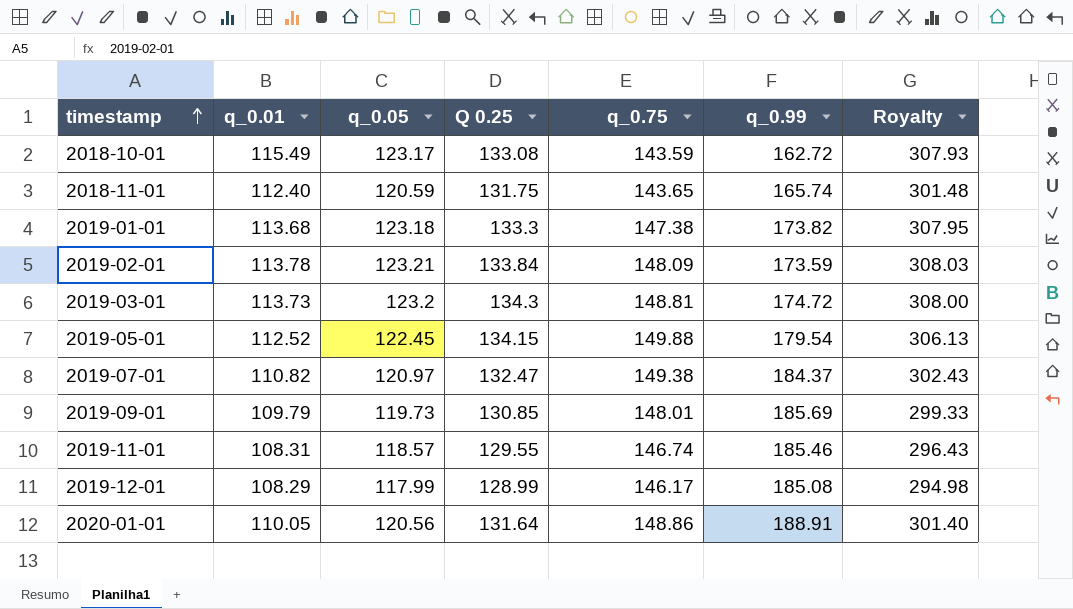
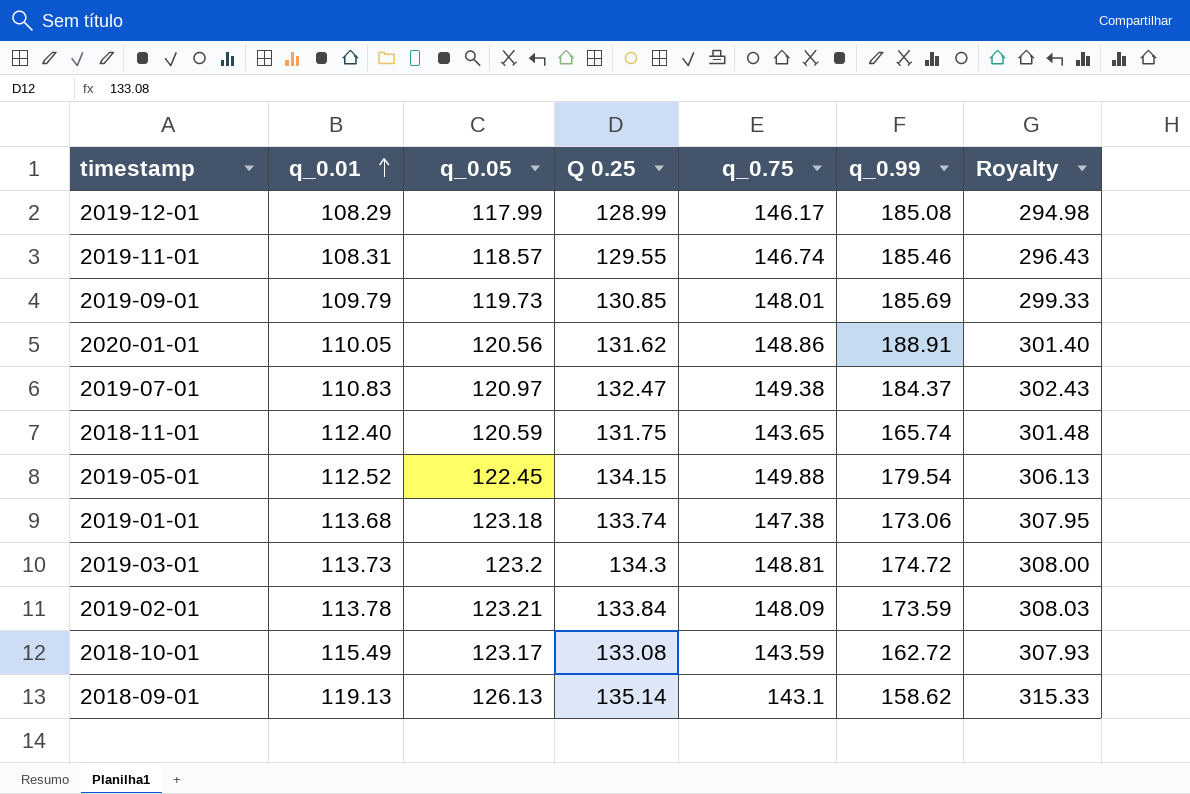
row order: timestamp ascending -> q_0.01 ascending
2020-01-01 | Q 0.25: 131.64 -> 131.62
2019-07-01 | q_0.01: 110.82 -> 110.83
2019-01-01 | Q 0.25: 133.3 -> 133.74
2019-01-01 | q_0.99: 173.82 -> 173.06
row 2018-09-01: none -> 119.13 | 126.13 | 135.14 | 143.1 | 158.62 | 315.33

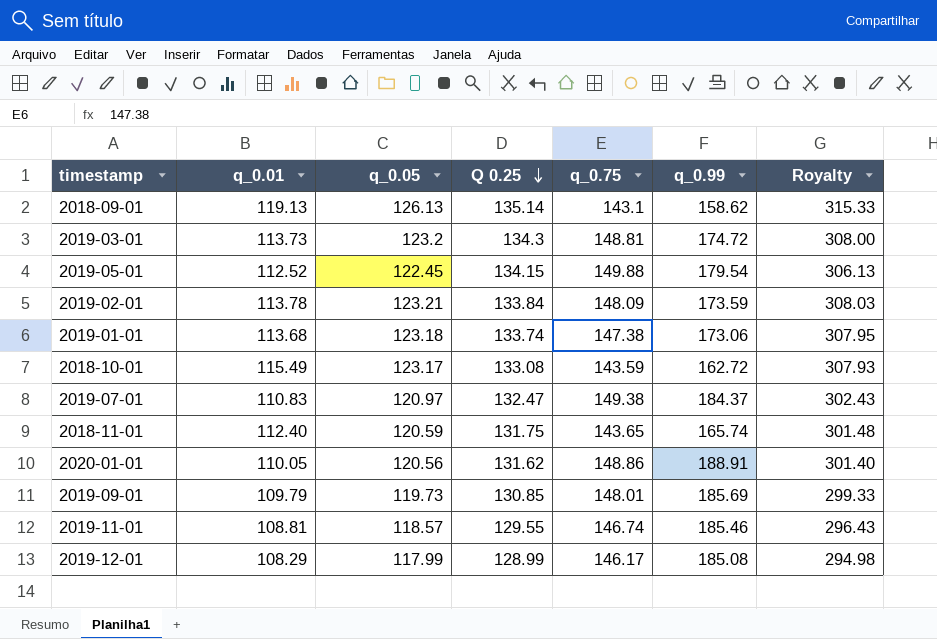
row order: q_0.01 ascending -> Q 0.25 descending
2019-11-01 | q_0.01: 108.31 -> 108.81

